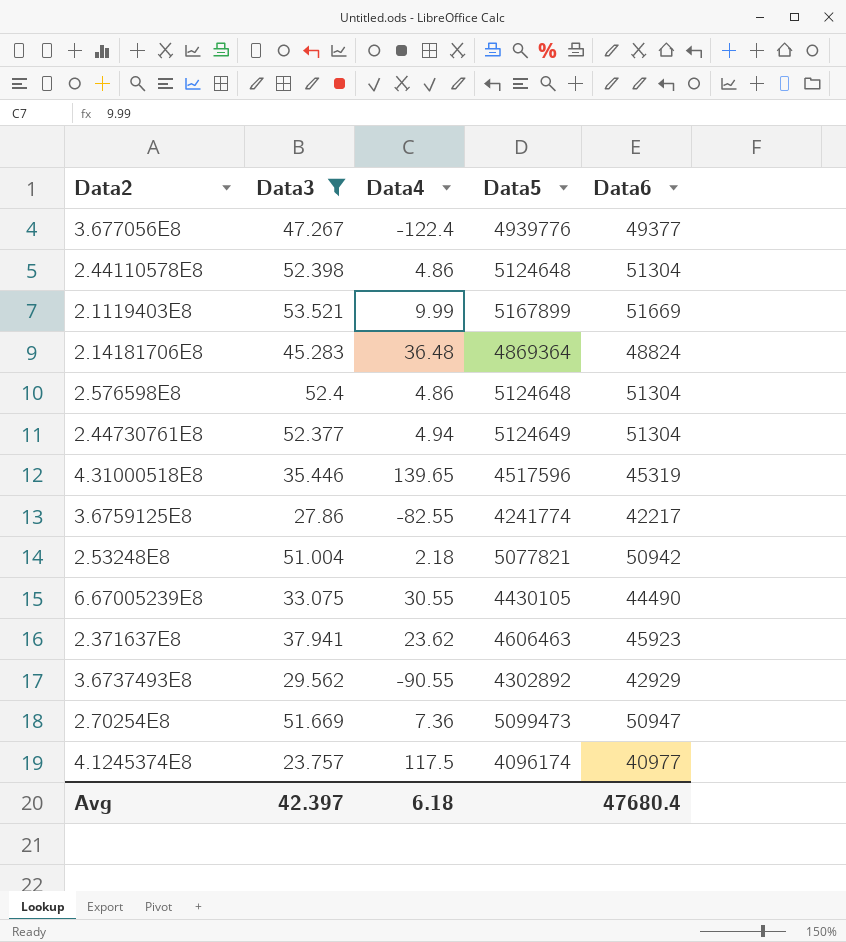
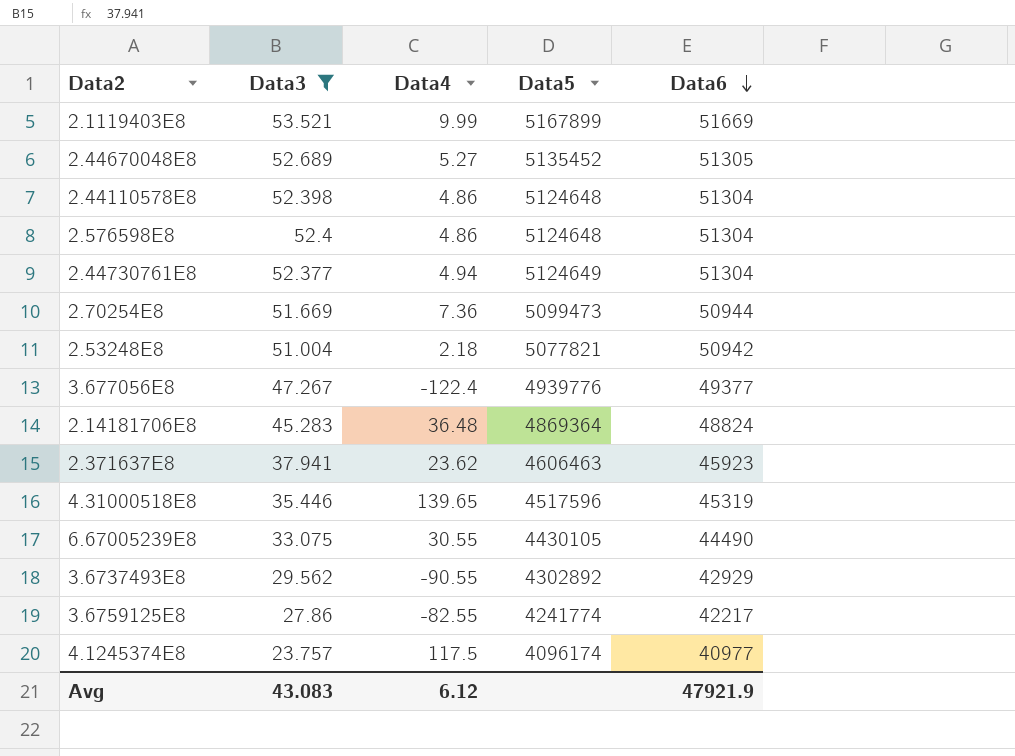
row order: none -> Data6 descending
row 2.44670048E8: none -> 52.689 | 5.27 | 5135452 | 51305
2.70254E8 | Data6: 50947 -> 50944
Avg | Data3: 42.397 -> 43.083
Avg | Data4: 6.18 -> 6.12
Avg | Data6: 47680.4 -> 47921.9

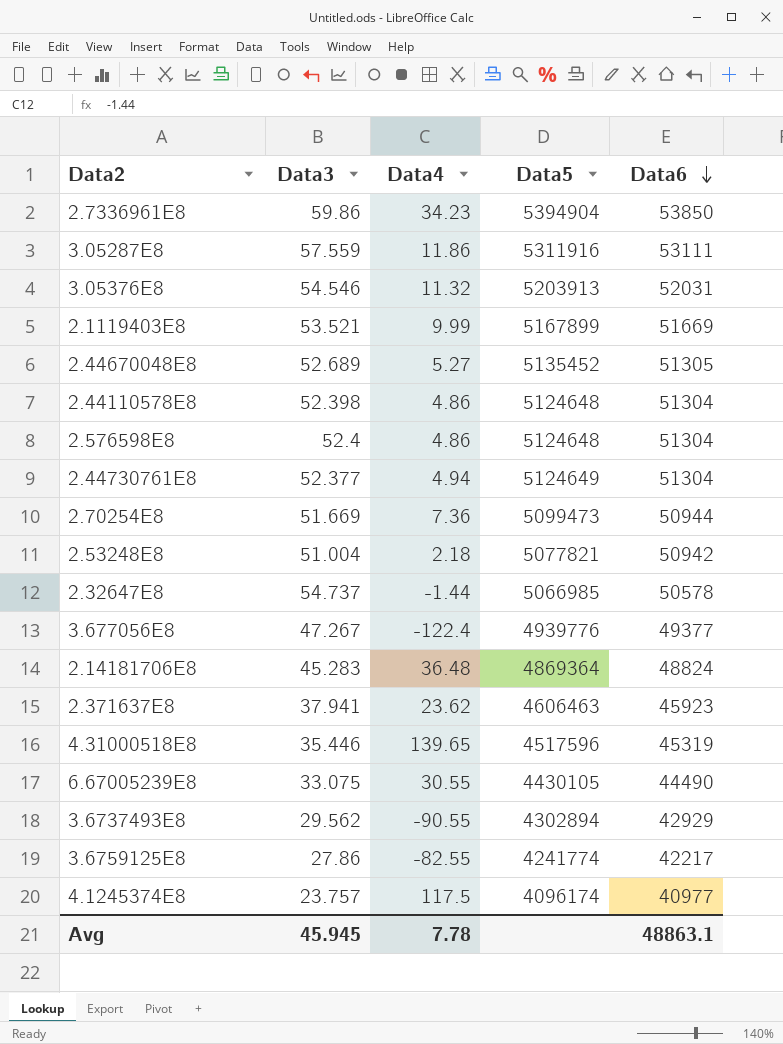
filter: Data3 <= 53.521 -> none
3.6737493E8 | Data5: 4302892 -> 4302894
Avg | Data3: 43.083 -> 45.945
Avg | Data4: 6.12 -> 7.78
Avg | Data6: 47921.9 -> 48863.1

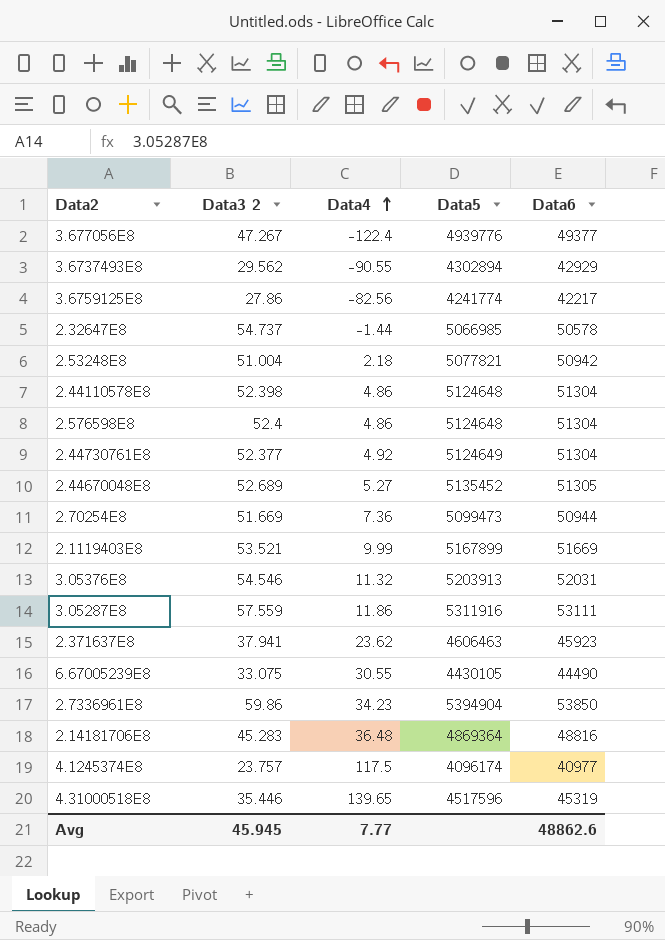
row order: Data6 descending -> Data4 ascending
column name: Data3 -> Data3 2
3.6759125E8 | Data4: -82.55 -> -82.56
2.44730761E8 | Data4: 4.94 -> 4.92
2.14181706E8 | Data6: 48824 -> 48816
Avg | Data4: 7.78 -> 7.77
Avg | Data6: 48863.1 -> 48862.6

